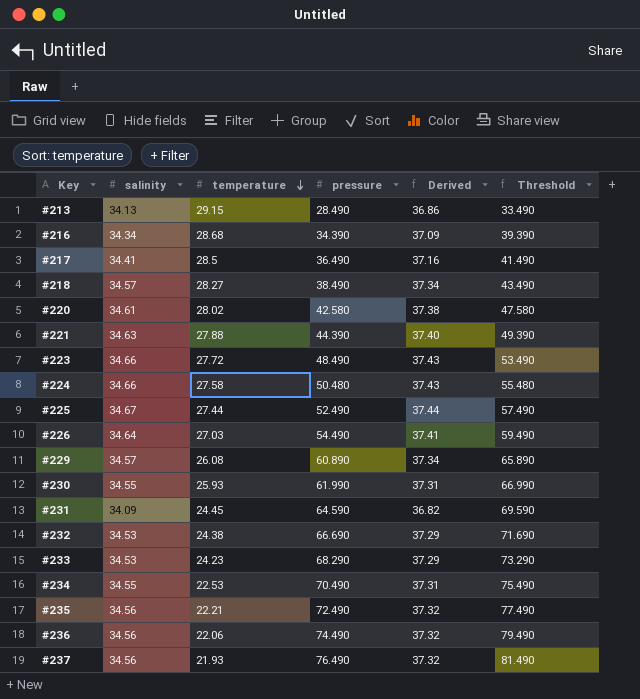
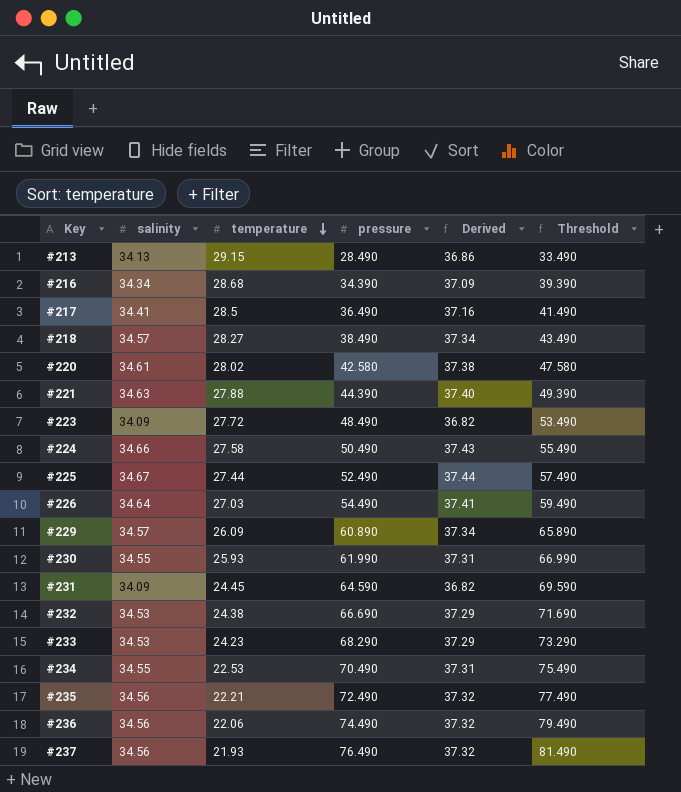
#223 | salinity: 34.66 -> 34.09
#223 | Derived: 37.43 -> 36.82
#224 | pressure: 50.480 -> 50.490
#224 | Threshold: 55.480 -> 55.490
#229 | temperature: 26.08 -> 26.09

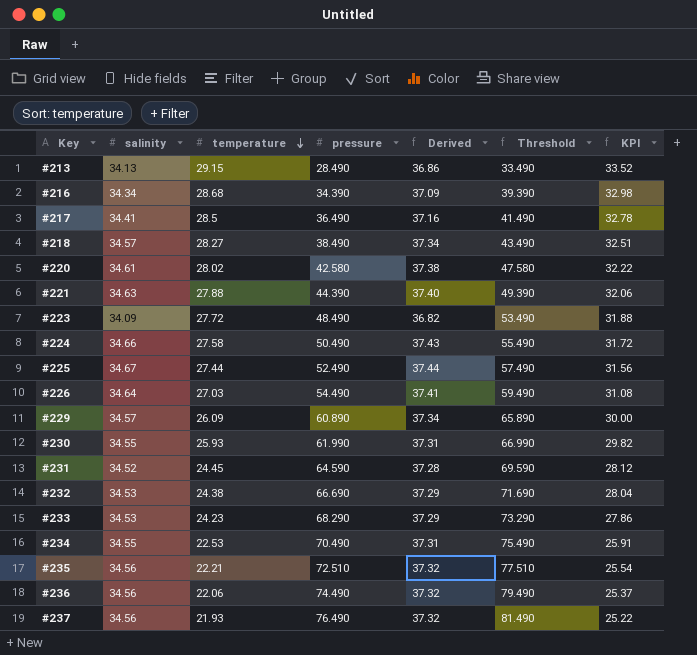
column KPI | formula: none -> [temperature] * 1.15
#231 | salinity: 34.09 -> 34.52
#231 | Derived: 36.82 -> 37.28
#235 | pressure: 72.490 -> 72.510
#235 | Threshold: 77.490 -> 77.510

